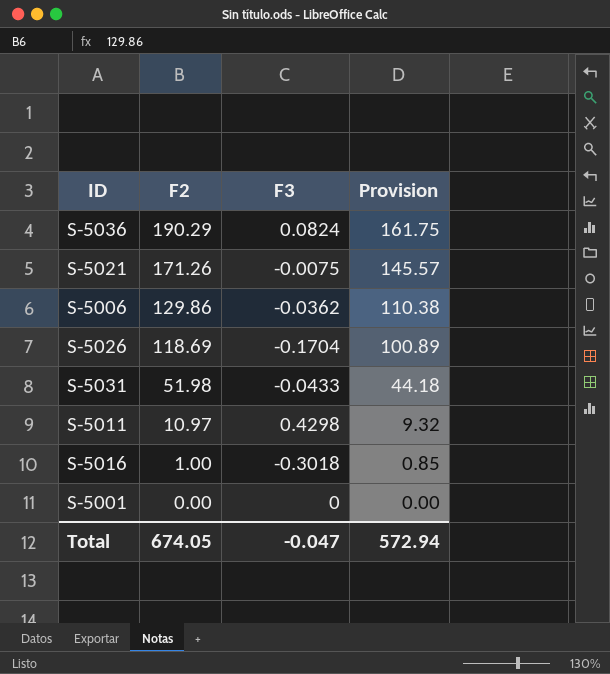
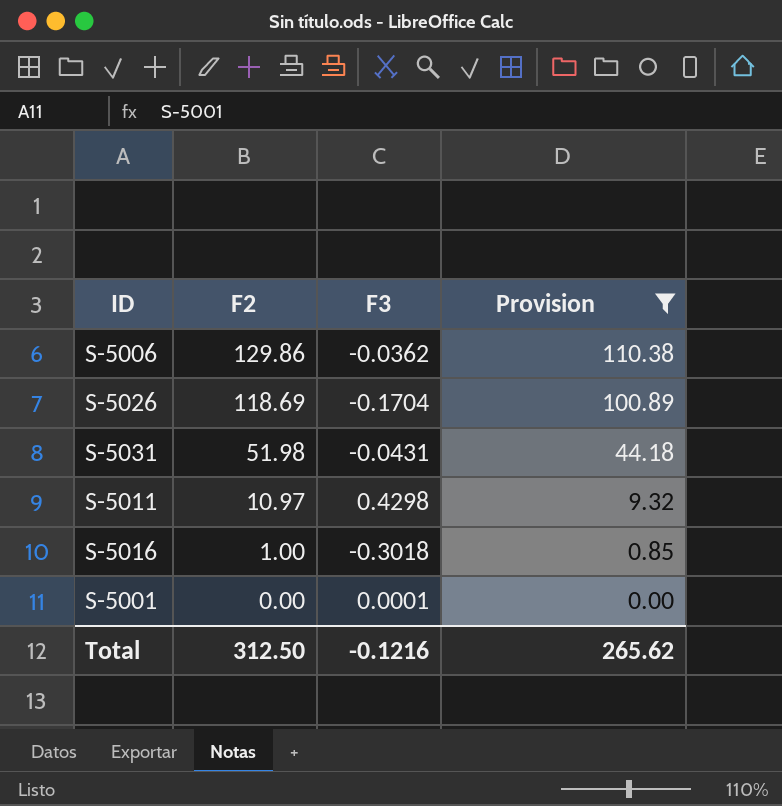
filter: none -> Provision <= 110.38
S-5031 | F3: -0.0433 -> -0.0431
S-5001 | F3: 0 -> 0.0001
Total | F2: 674.05 -> 312.50
Total | F3: -0.047 -> -0.1216
Total | Provision: 572.94 -> 265.62

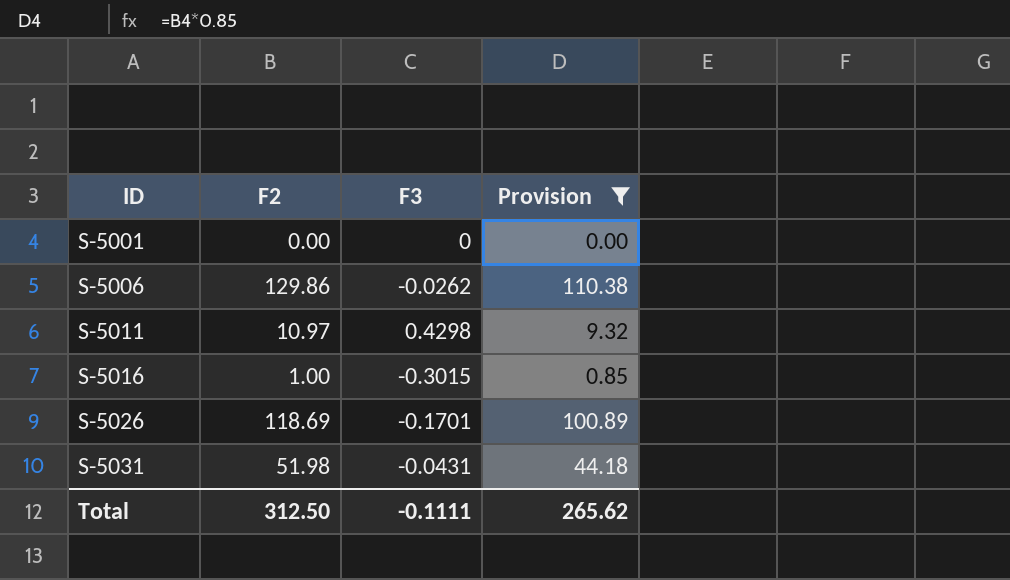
row order: F2 descending -> ID ascending
S-5001 | F3: 0.0001 -> 0
S-5006 | F3: -0.0362 -> -0.0262
S-5016 | F3: -0.3018 -> -0.3015
S-5026 | F3: -0.1704 -> -0.1701
Total | F3: -0.1216 -> -0.1111

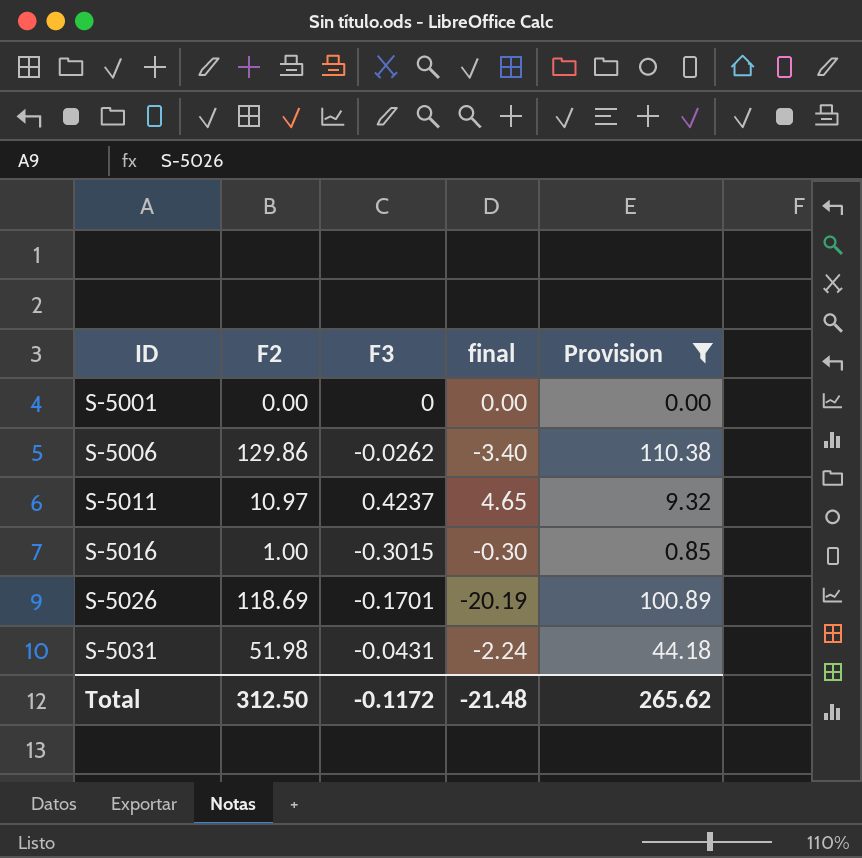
column final | formula: none -> [F2] * [F3]
S-5011 | F3: 0.4298 -> 0.4237
Total | F3: -0.1111 -> -0.1172

